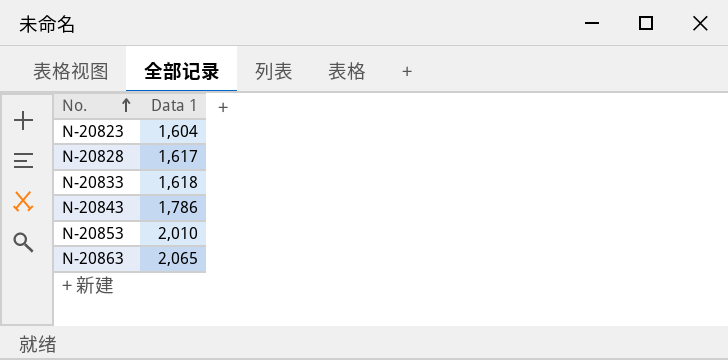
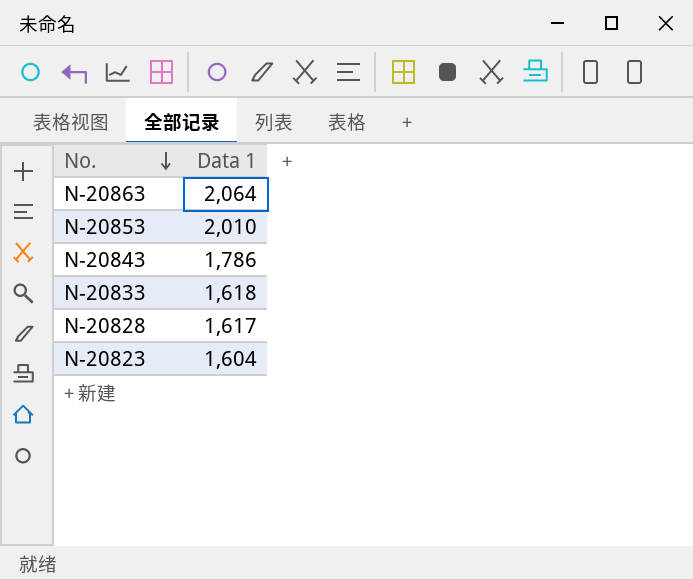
row order: No. ascending -> No. descending
N-20863 | Data 1: 2,065 -> 2,064

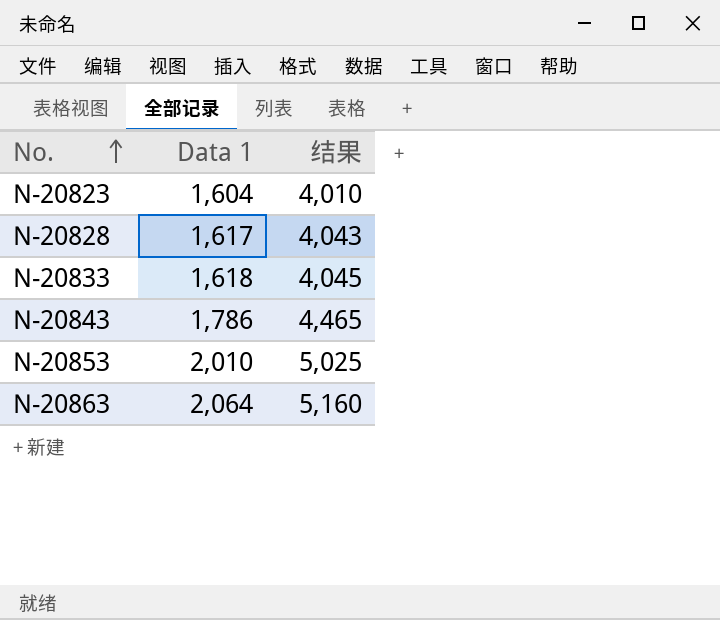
row order: No. descending -> No. ascending
column 结果 | formula: none -> [Data 1] * 2.5

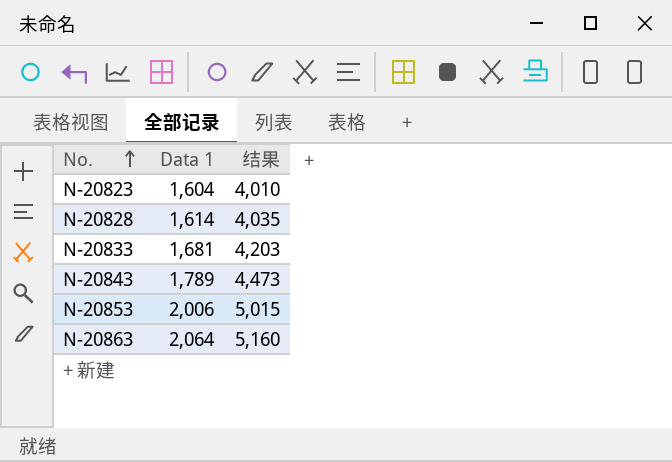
N-20828 | Data 1: 1,617 -> 1,614
N-20828 | 结果: 4,043 -> 4,035
N-20833 | Data 1: 1,618 -> 1,681
N-20833 | 结果: 4,045 -> 4,203
N-20843 | Data 1: 1,786 -> 1,789
N-20843 | 结果: 4,465 -> 4,473
N-20853 | Data 1: 2,010 -> 2,006
N-20853 | 结果: 5,025 -> 5,015

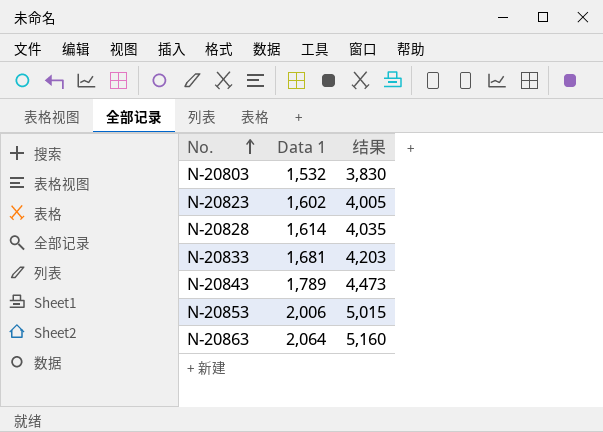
row N-20803: none -> 1,532 | 3,830
N-20823 | Data 1: 1,604 -> 1,602
N-20823 | 结果: 4,010 -> 4,005

